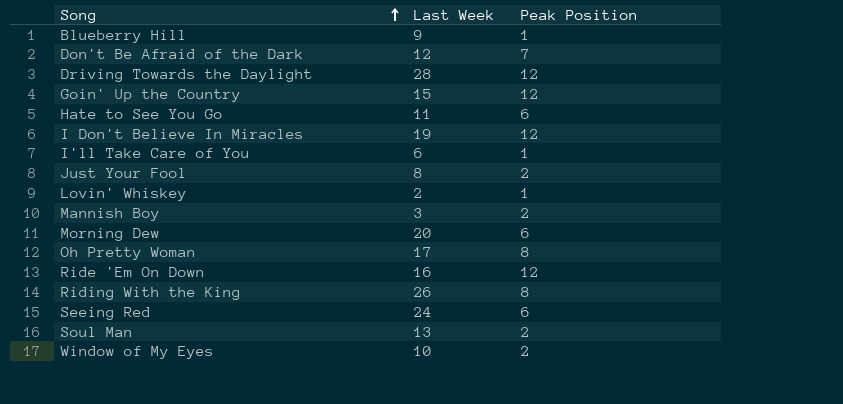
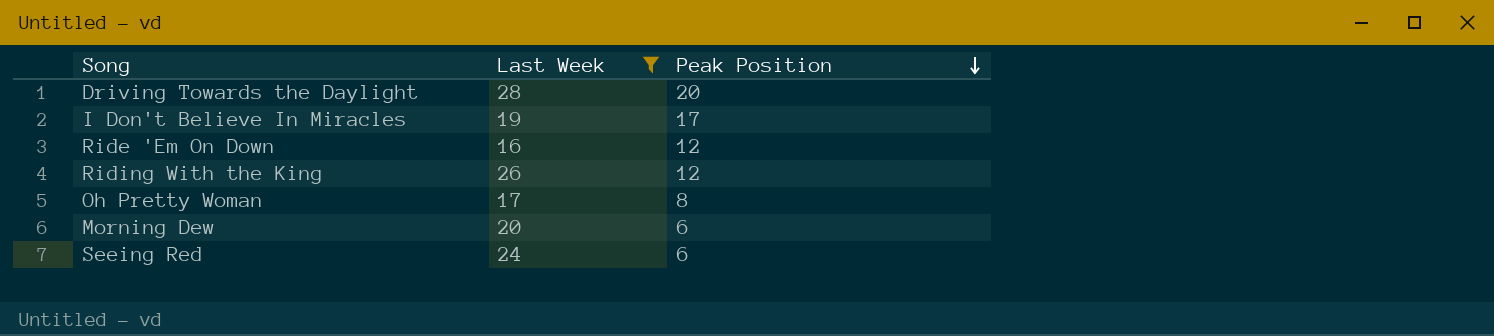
filter: none -> Last Week >= 16
row order: Song ascending -> Peak Position descending
Driving Towards the Daylight | Peak Position: 12 -> 20
I Don't Believe In Miracles | Peak Position: 12 -> 17
Riding With the King | Peak Position: 8 -> 12

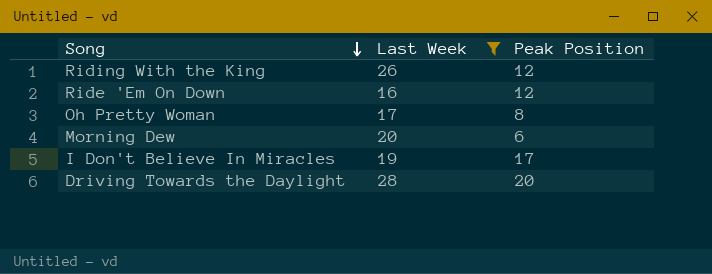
row order: Peak Position descending -> Song descending
row Seeing Red: 24 | 6 -> none

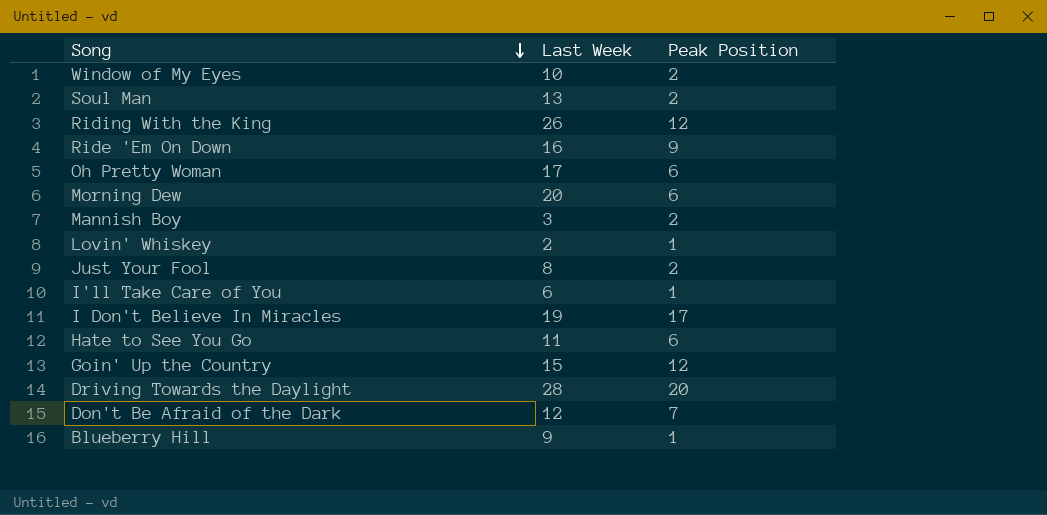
filter: Last Week >= 16 -> none
Ride 'Em On Down | Peak Position: 12 -> 9
Oh Pretty Woman | Peak Position: 8 -> 6

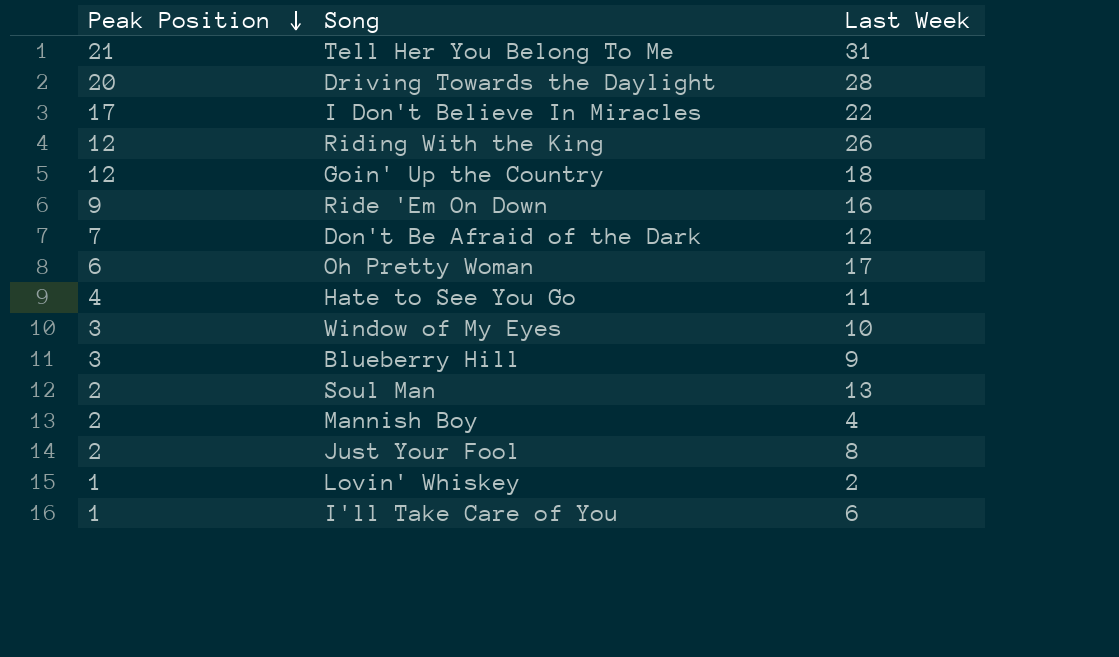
row order: Song descending -> Peak Position descending
column Peak Position | position: 3 -> 1
row Morning Dew: 20 | 6 -> none
row Tell Her You Belong To Me: none -> 21 | 31
I Don't Believe In Miracles | Last Week: 19 -> 22
Goin' Up the Country | Last Week: 15 -> 18
Hate to See You Go | Peak Position: 6 -> 4
Window of My Eyes | Peak Position: 2 -> 3
Blueberry Hill | Peak Position: 1 -> 3
Mannish Boy | Last Week: 3 -> 4

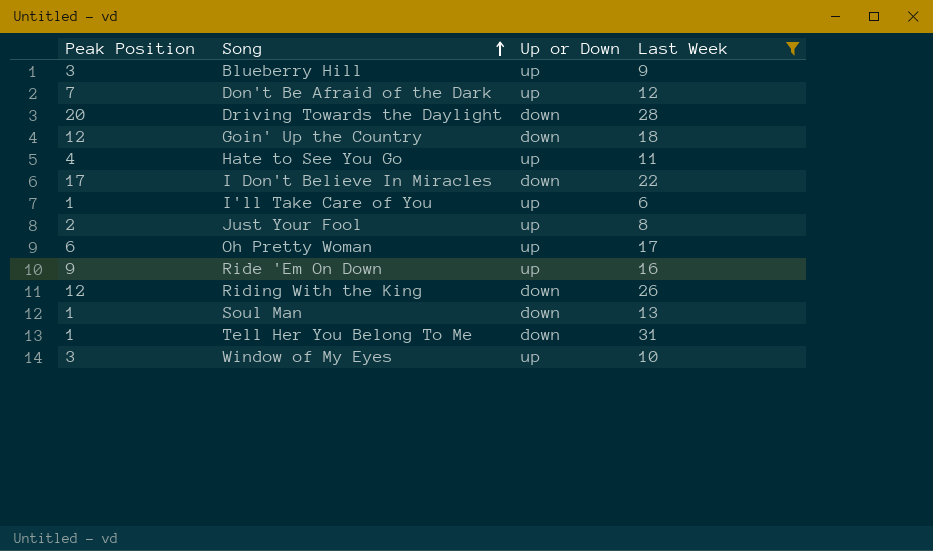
filter: none -> Last Week >= 6
row order: Peak Position descending -> Song ascending
column Up or Down | position: none -> 3
Soul Man | Peak Position: 2 -> 1
Tell Her You Belong To Me | Peak Position: 21 -> 1

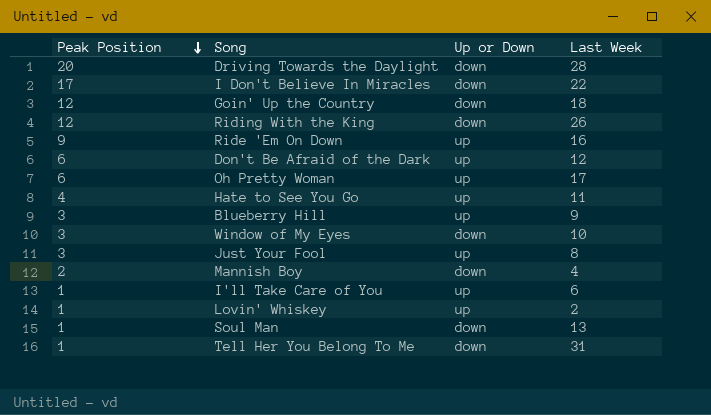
filter: Last Week >= 6 -> none
row order: Song ascending -> Peak Position descending
Don't Be Afraid of the Dark | Peak Position: 7 -> 6
Window of My Eyes | Up or Down: up -> down
Just Your Fool | Peak Position: 2 -> 3

